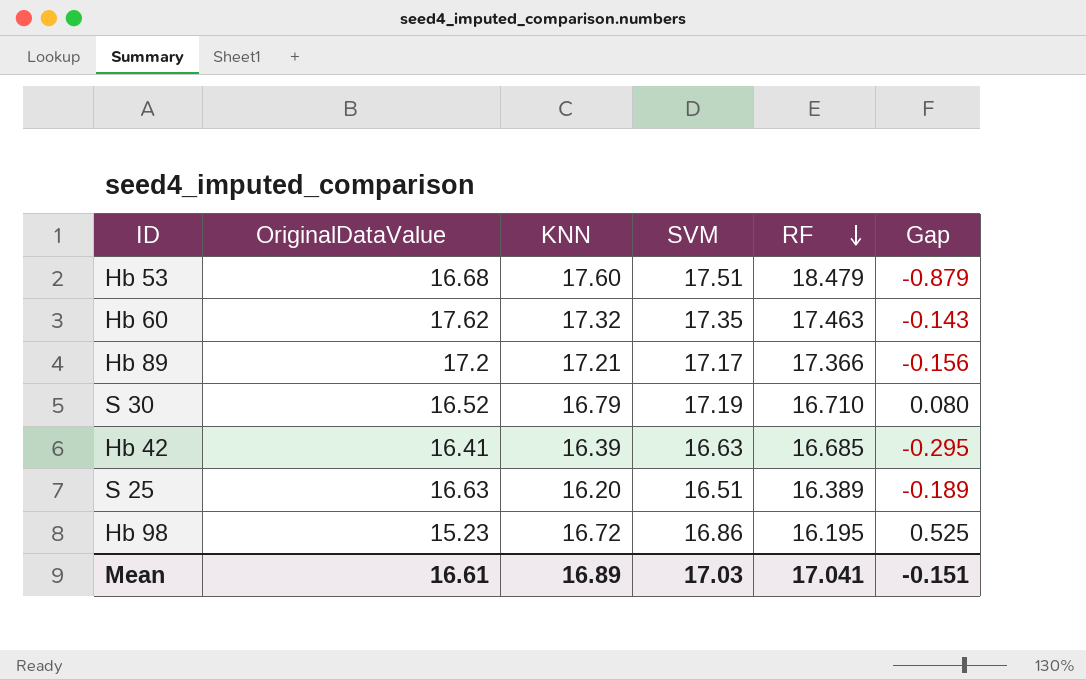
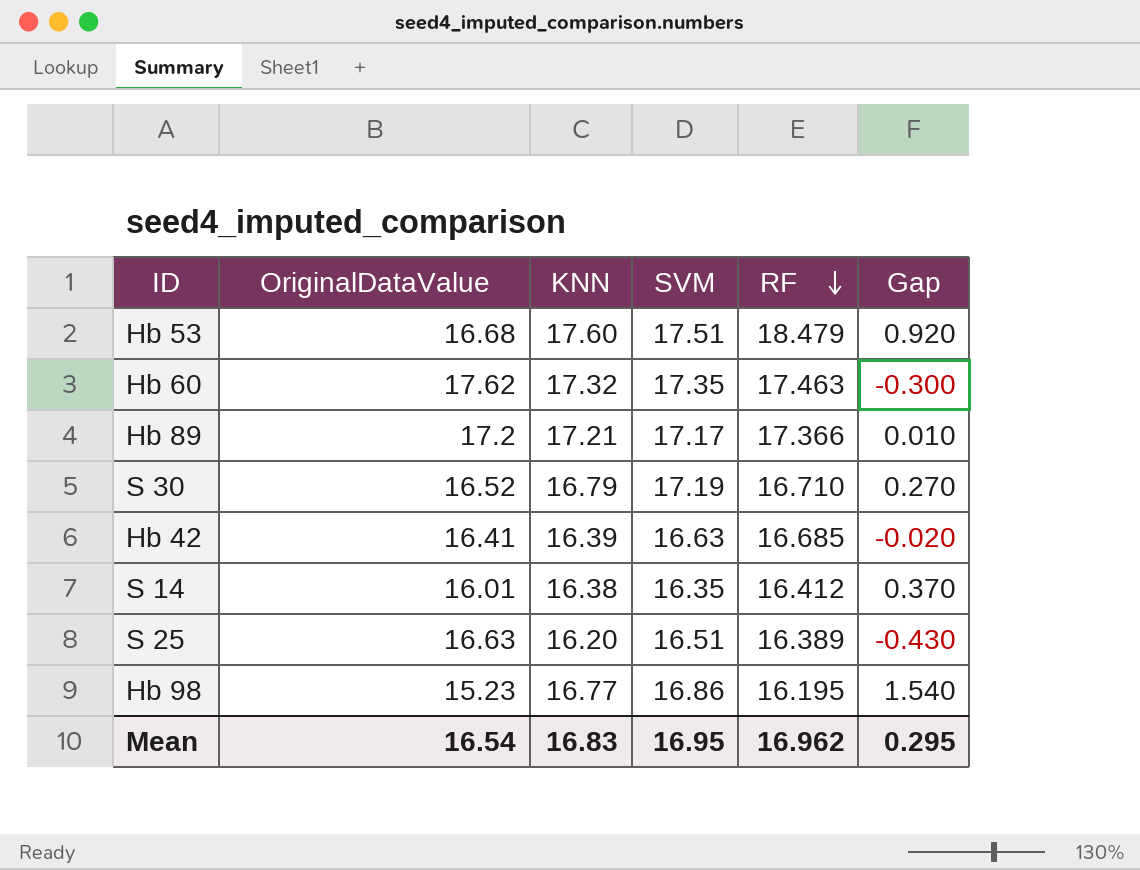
column Gap | formula: [KNN] - [RF] -> [KNN] - [OriginalDataValue]
row S 14: none -> 16.01 | 16.38 | 16.35 | 16.412 | 0.370
Hb 98 | KNN: 16.72 -> 16.77
Mean | OriginalDataValue: 16.61 -> 16.54
Mean | KNN: 16.89 -> 16.83
Mean | SVM: 17.03 -> 16.95
Mean | RF: 17.041 -> 16.962
Mean | Gap: -0.151 -> 0.295

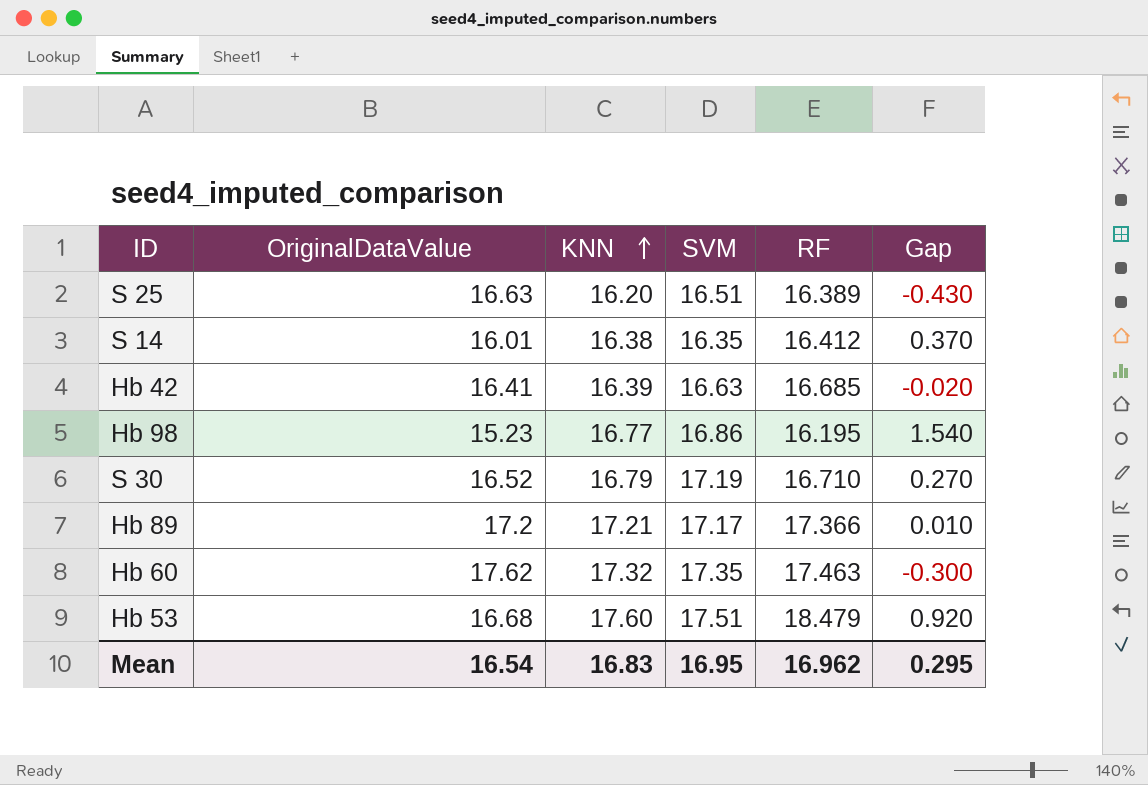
row order: RF descending -> KNN ascending

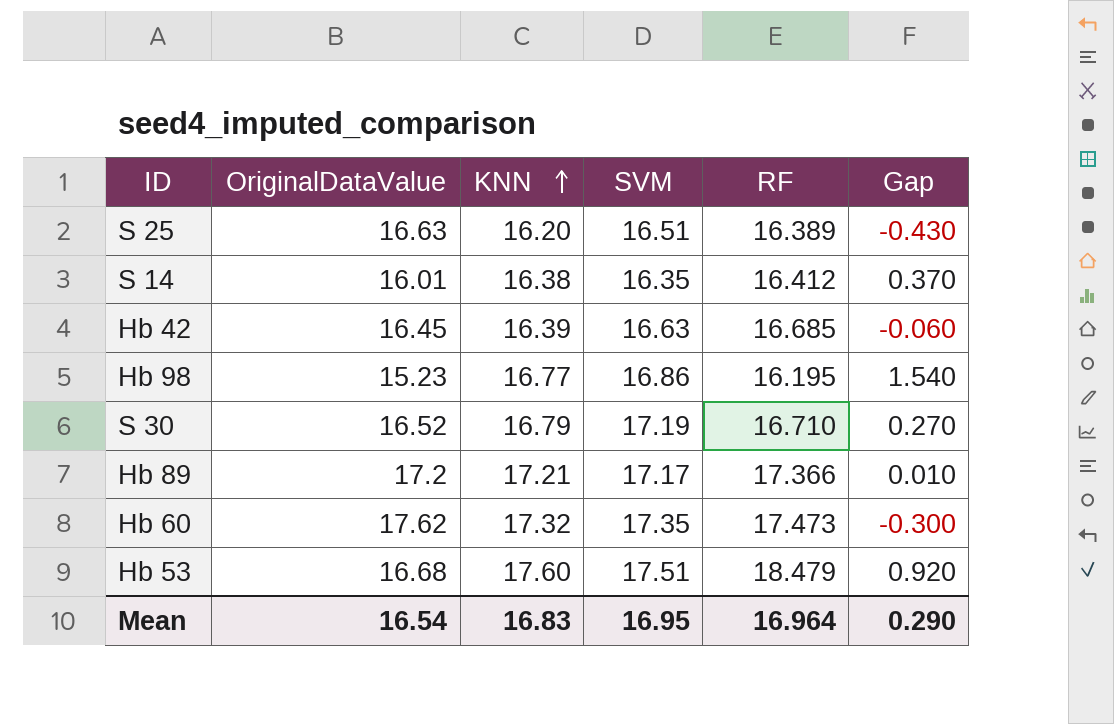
Hb 42 | OriginalDataValue: 16.41 -> 16.45
Hb 42 | Gap: -0.020 -> -0.060
Hb 60 | RF: 17.463 -> 17.473
Mean | RF: 16.962 -> 16.964
Mean | Gap: 0.295 -> 0.290

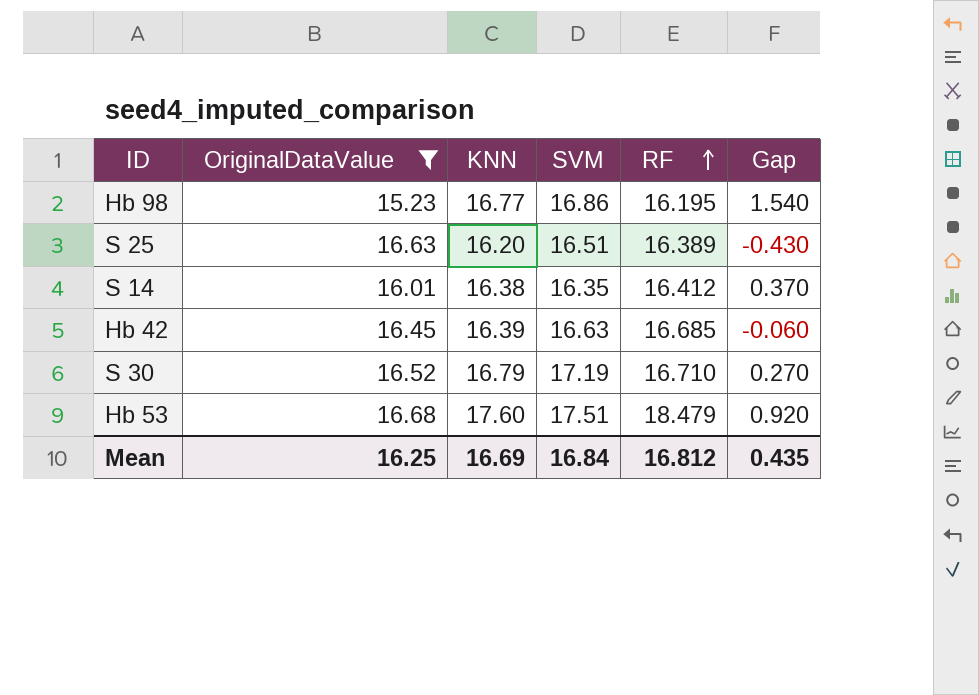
filter: none -> OriginalDataValue <= 16.68
row order: KNN ascending -> RF ascending
Mean | OriginalDataValue: 16.54 -> 16.25
Mean | KNN: 16.83 -> 16.69
Mean | SVM: 16.95 -> 16.84
Mean | RF: 16.964 -> 16.812
Mean | Gap: 0.290 -> 0.435

